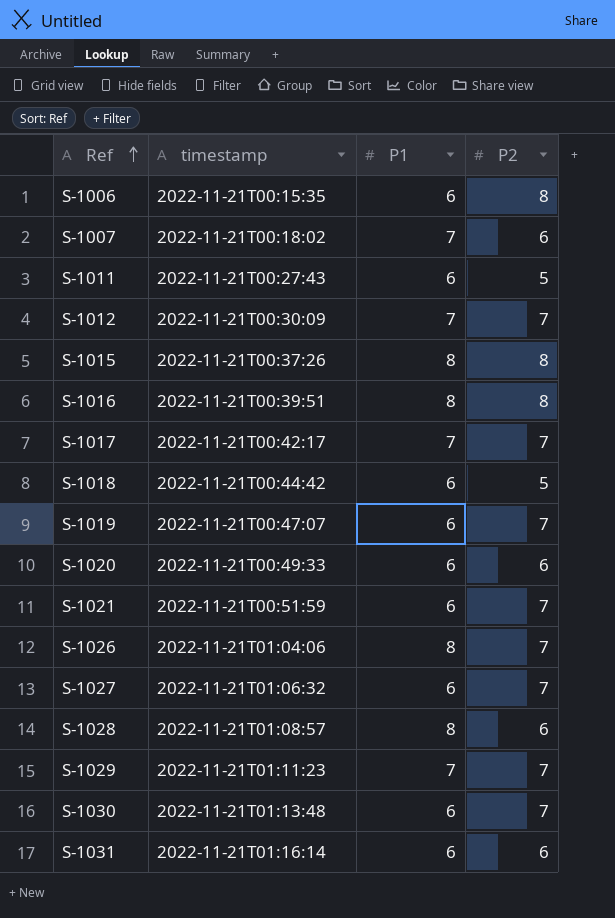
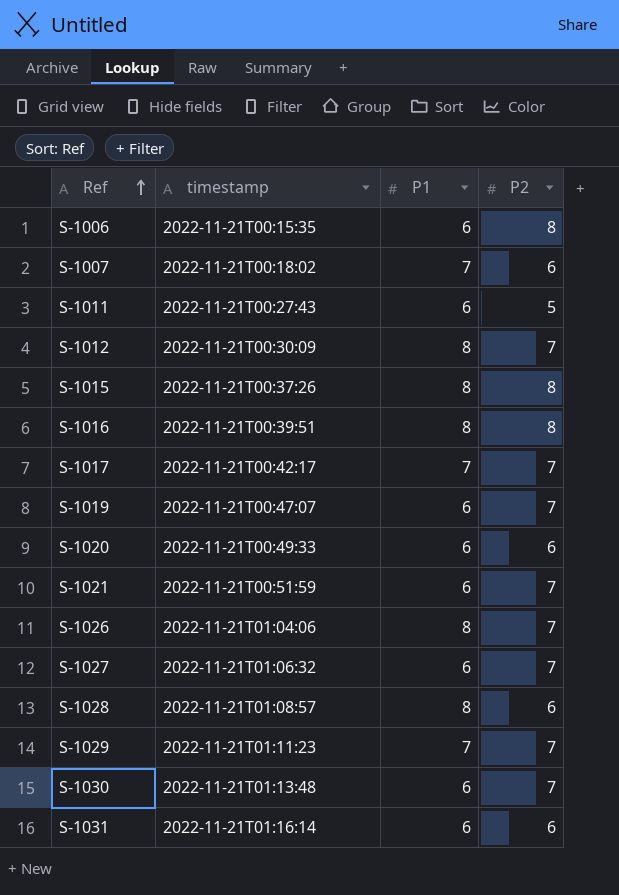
row S-1018: 2022-11-21T00:44:42 | 6 | 5 -> none
S-1012 | P1: 7 -> 8

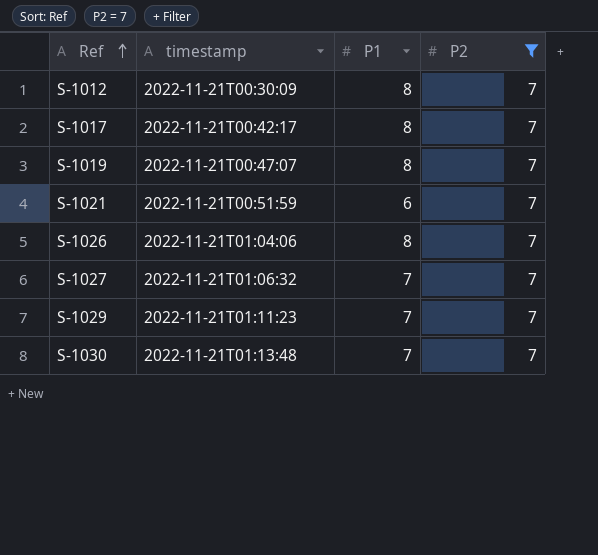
filter: none -> P2 = 7
S-1017 | P1: 7 -> 8
S-1019 | P1: 6 -> 8
S-1027 | P1: 6 -> 7
S-1030 | P1: 6 -> 7

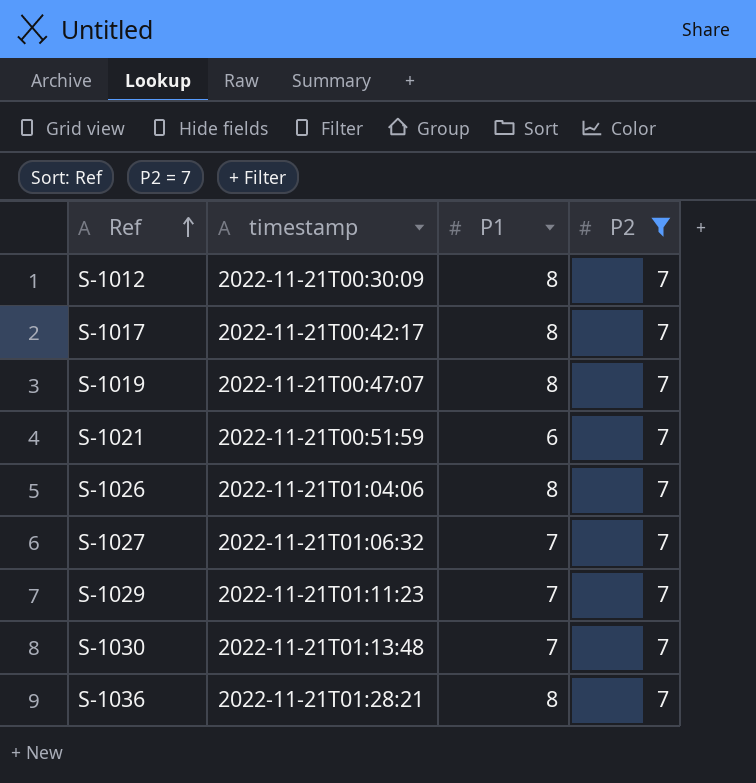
row S-1036: none -> 2022-11-21T01:28:21 | 8 | 7

